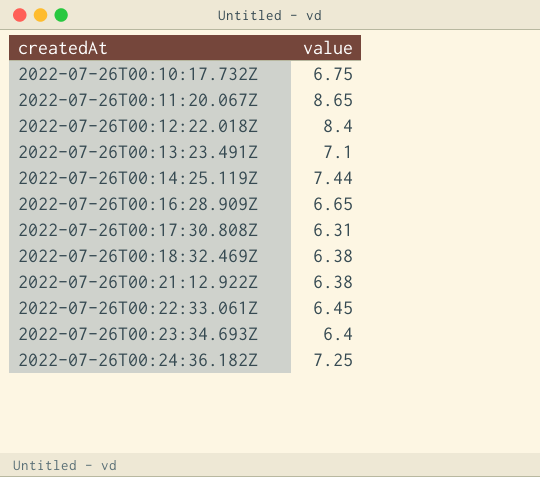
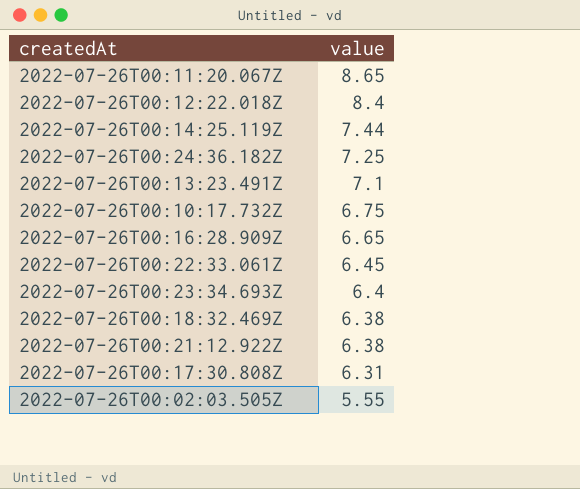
row order: createdAt ascending -> value descending
row 2022-07-26T00:02:03.505Z: none -> 5.55

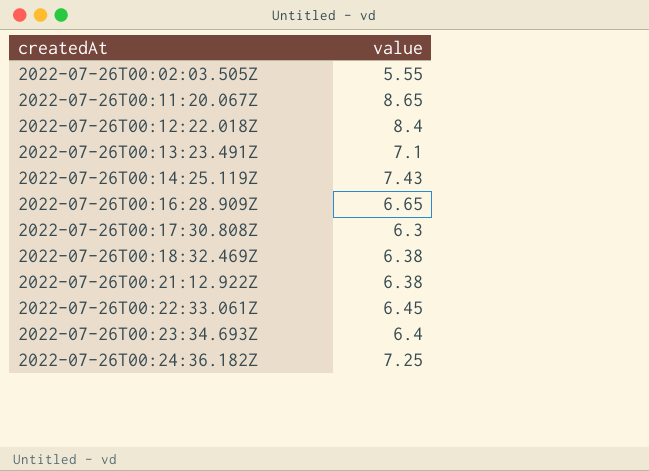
row order: value descending -> createdAt ascending
row 2022-07-26T00:10:17.732Z: 6.75 -> none
2022-07-26T00:14:25.119Z | value: 7.44 -> 7.43
2022-07-26T00:17:30.808Z | value: 6.31 -> 6.3

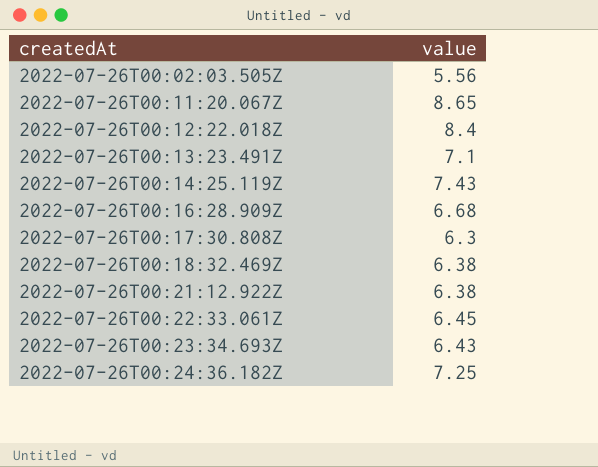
2022-07-26T00:02:03.505Z | value: 5.55 -> 5.56
2022-07-26T00:16:28.909Z | value: 6.65 -> 6.68
2022-07-26T00:23:34.693Z | value: 6.4 -> 6.43

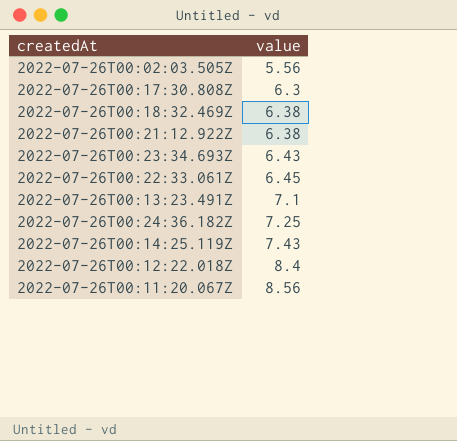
row order: createdAt ascending -> value ascending
row 2022-07-26T00:16:28.909Z: 6.68 -> none
2022-07-26T00:11:20.067Z | value: 8.65 -> 8.56

